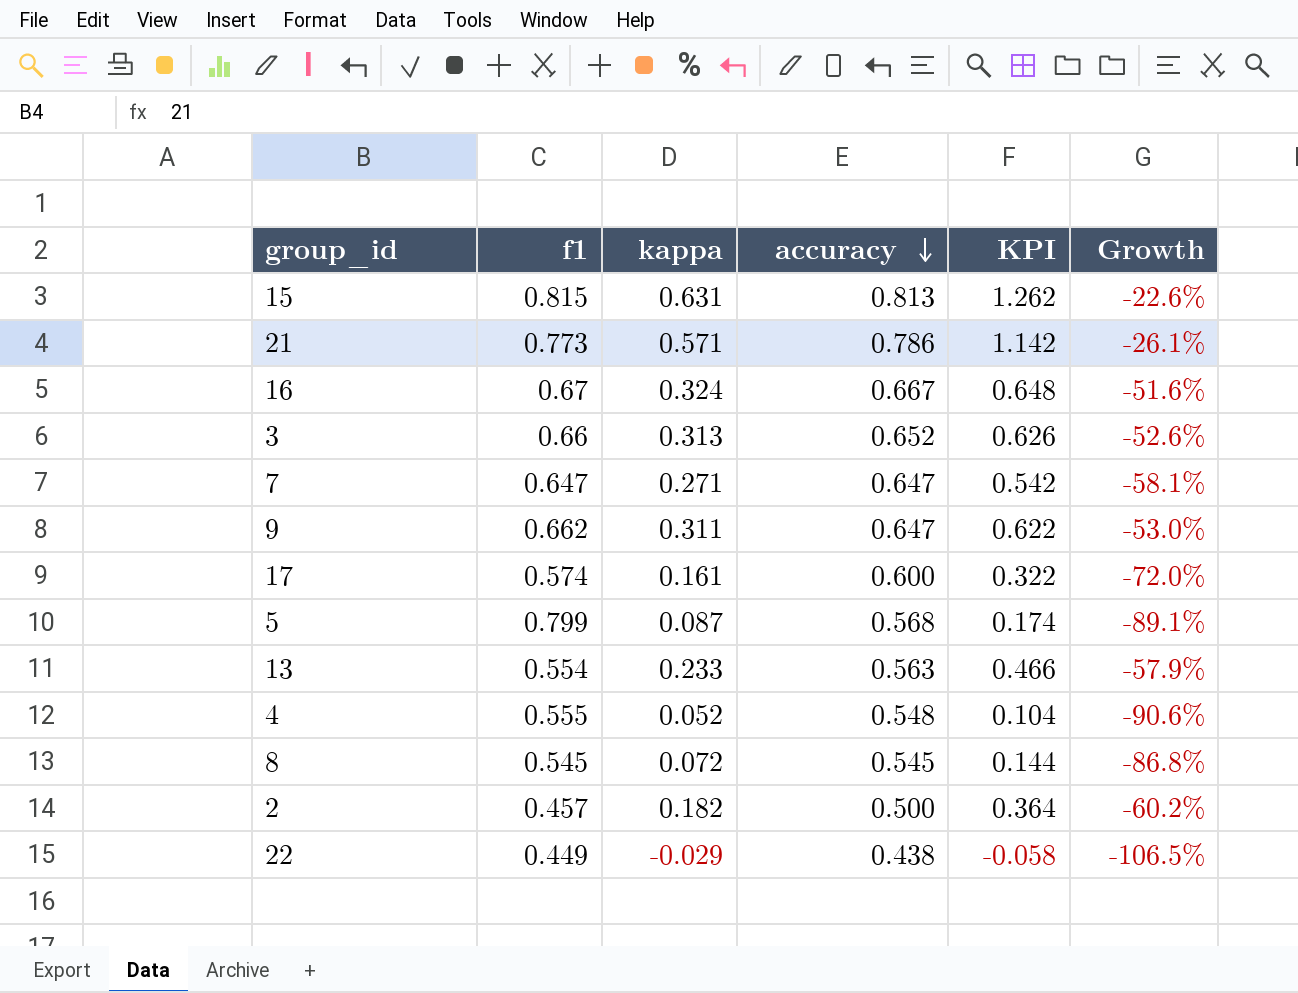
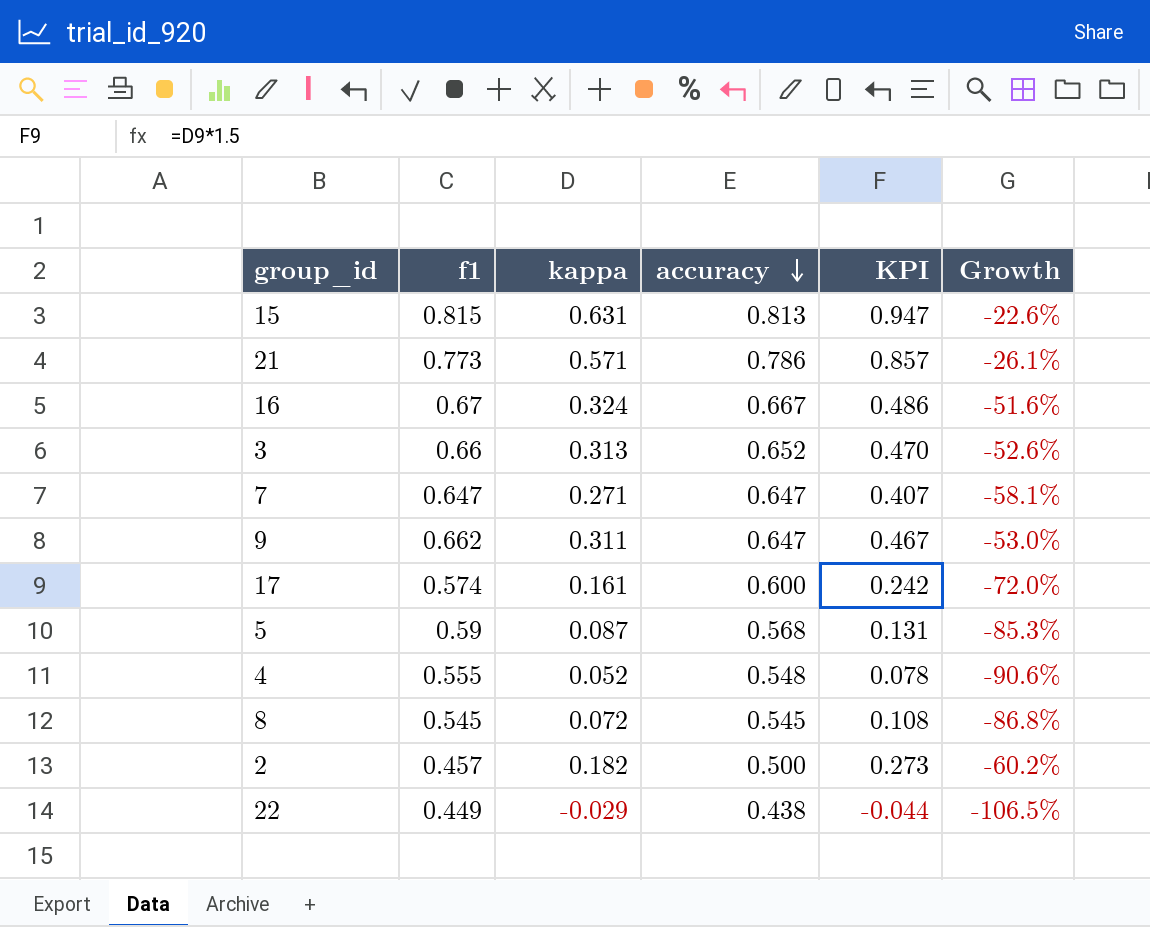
column KPI | formula: [kappa] * 2 -> [kappa] * 1.5
row 13: 0.554 | 0.233 | 0.563 | 0.466 | -57.9% -> none
5 | f1: 0.799 -> 0.59
5 | Growth: -89.1% -> -85.3%

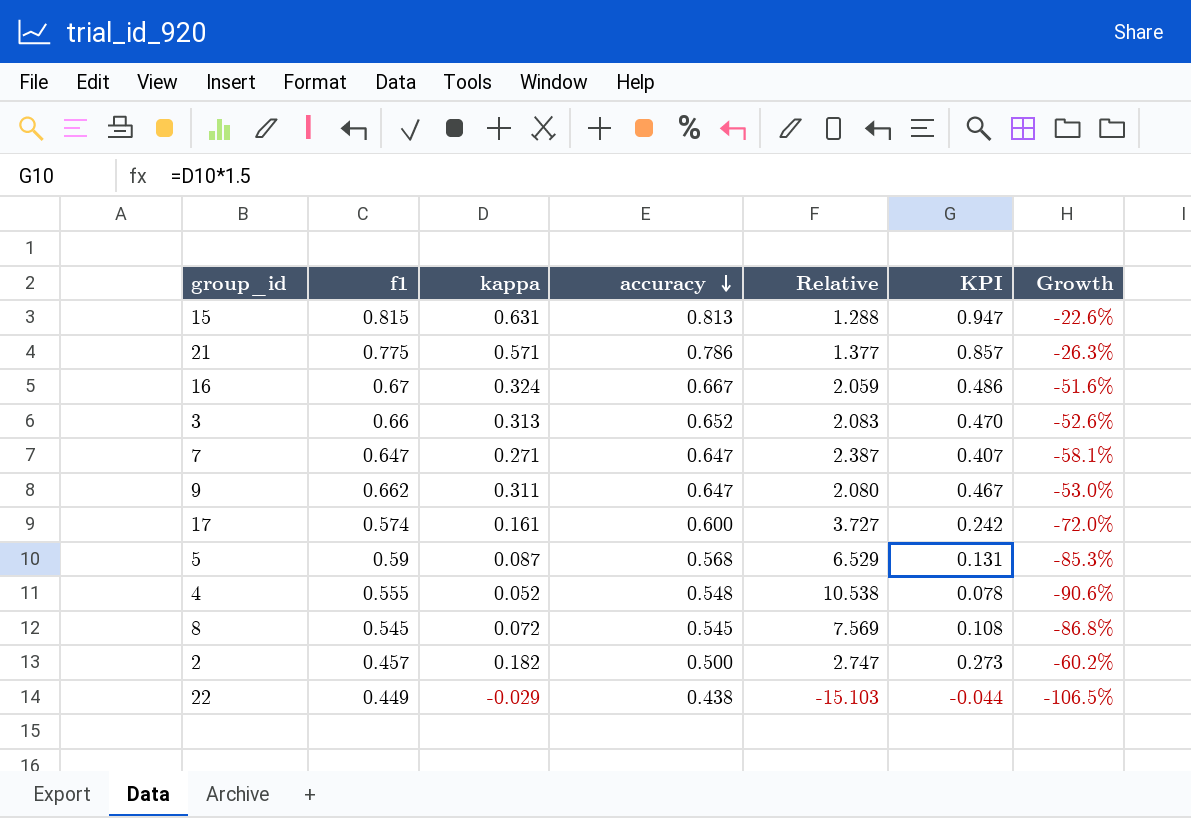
column Relative | formula: none -> [accuracy] / [kappa]
21 | f1: 0.773 -> 0.775
21 | Growth: -26.1% -> -26.3%

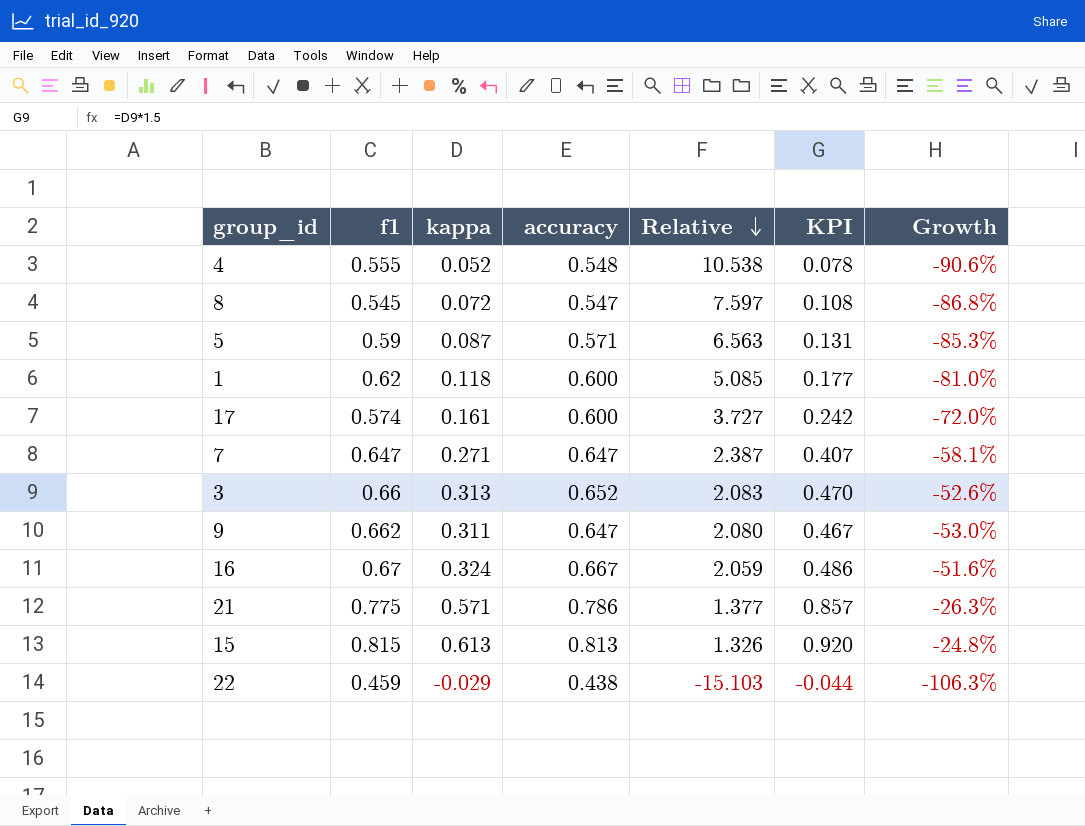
row order: accuracy descending -> Relative descending
row 2: 0.457 | 0.182 | 0.500 | 2.747 | 0.273 | -60.2% -> none
8 | accuracy: 0.545 -> 0.547
8 | Relative: 7.569 -> 7.597
5 | accuracy: 0.568 -> 0.571
5 | Relative: 6.529 -> 6.563
row 1: none -> 0.62 | 0.118 | 0.600 | 5.085 | 0.177 | -81.0%
15 | kappa: 0.631 -> 0.613
15 | Relative: 1.288 -> 1.326
15 | KPI: 0.947 -> 0.920
15 | Growth: -22.6% -> -24.8%
22 | f1: 0.449 -> 0.459
22 | Growth: -106.5% -> -106.3%

